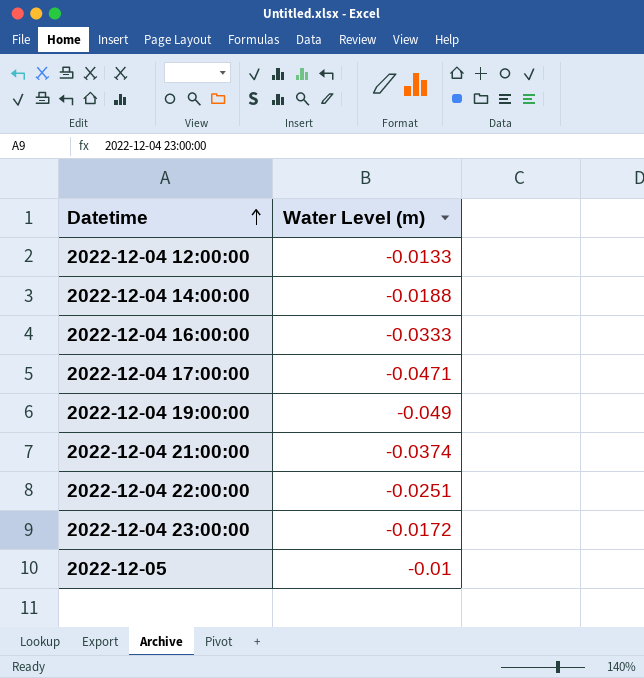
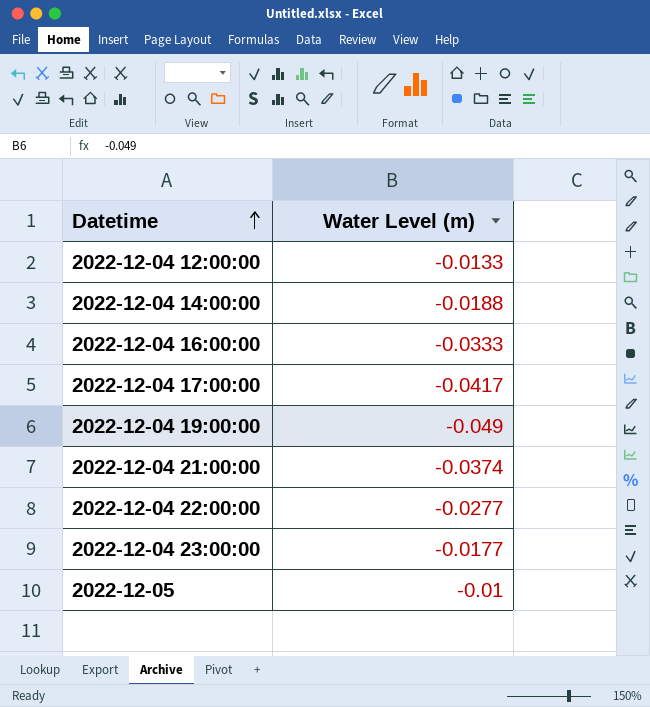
2022-12-04 17:00:00 | Water Level (m): -0.0471 -> -0.0417
2022-12-04 22:00:00 | Water Level (m): -0.0251 -> -0.0277
2022-12-04 23:00:00 | Water Level (m): -0.0172 -> -0.0177

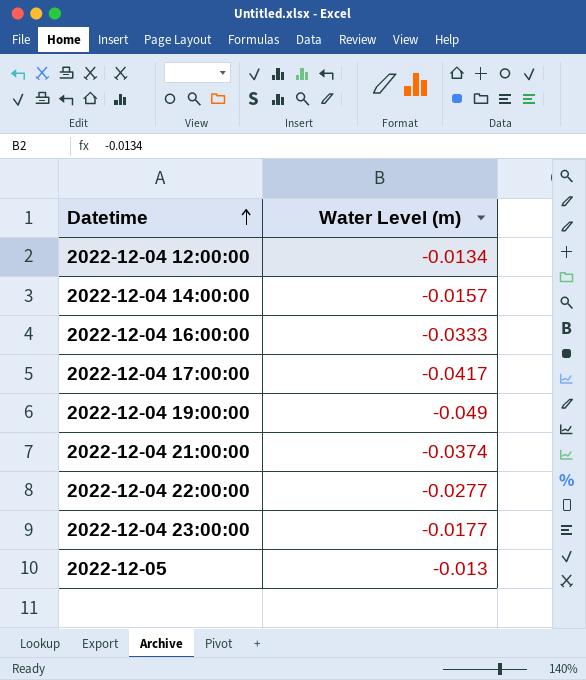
2022-12-04 12:00:00 | Water Level (m): -0.0133 -> -0.0134
2022-12-04 14:00:00 | Water Level (m): -0.0188 -> -0.0157
2022-12-05 | Water Level (m): -0.01 -> -0.013

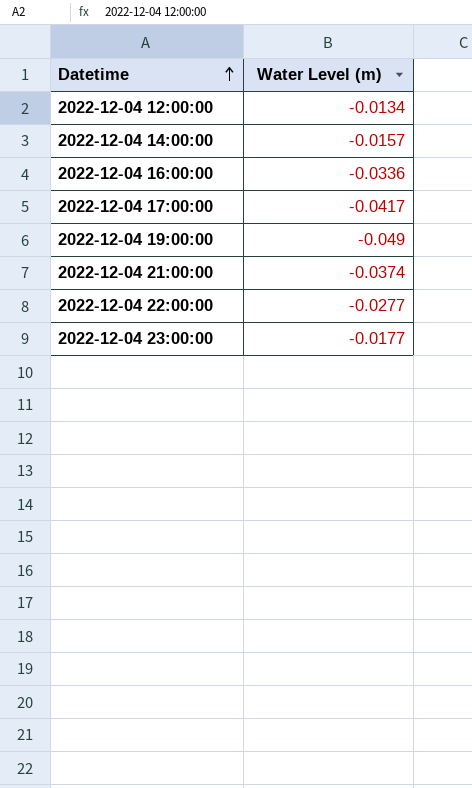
row 2022-12-05: -0.013 -> none
2022-12-04 16:00:00 | Water Level (m): -0.0333 -> -0.0336

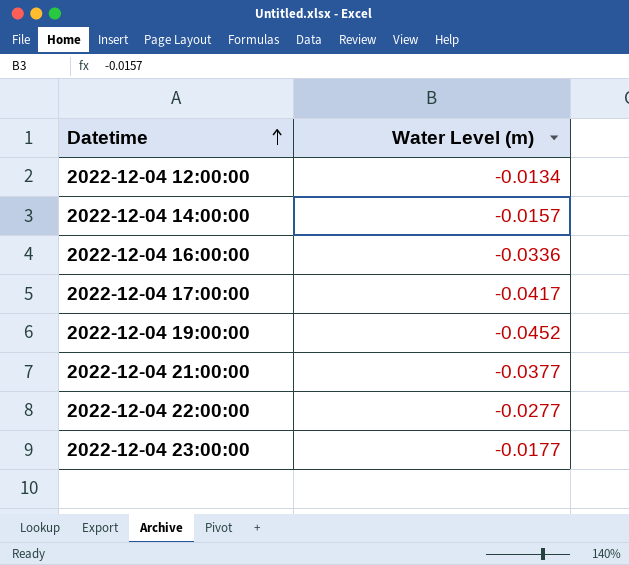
2022-12-04 19:00:00 | Water Level (m): -0.049 -> -0.0452
2022-12-04 21:00:00 | Water Level (m): -0.0374 -> -0.0377

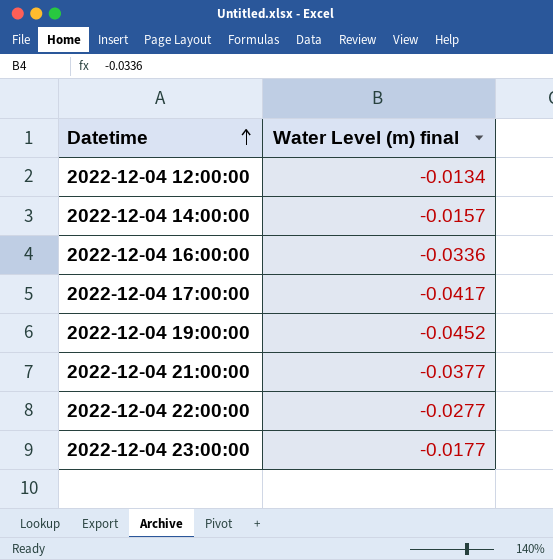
column name: Water Level (m) -> Water Level (m) final

